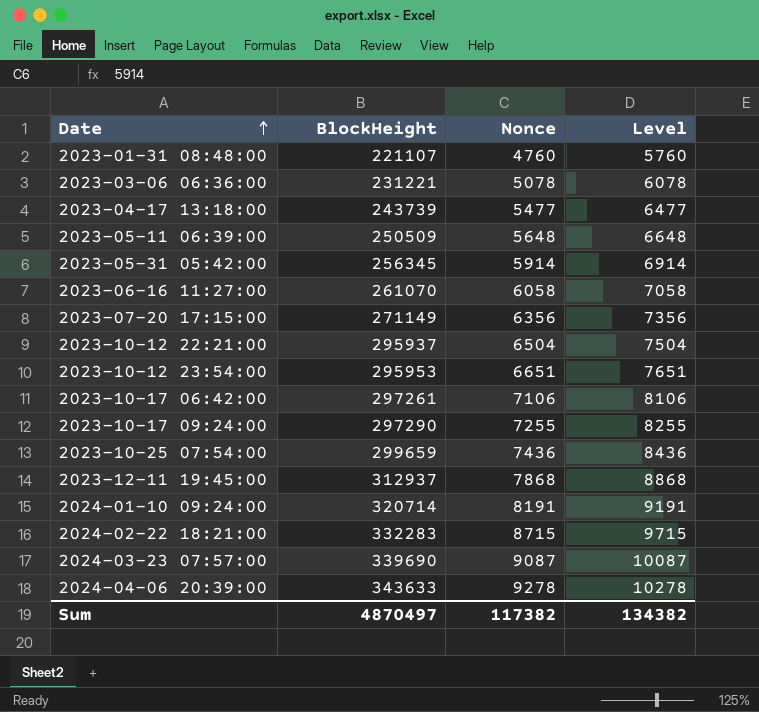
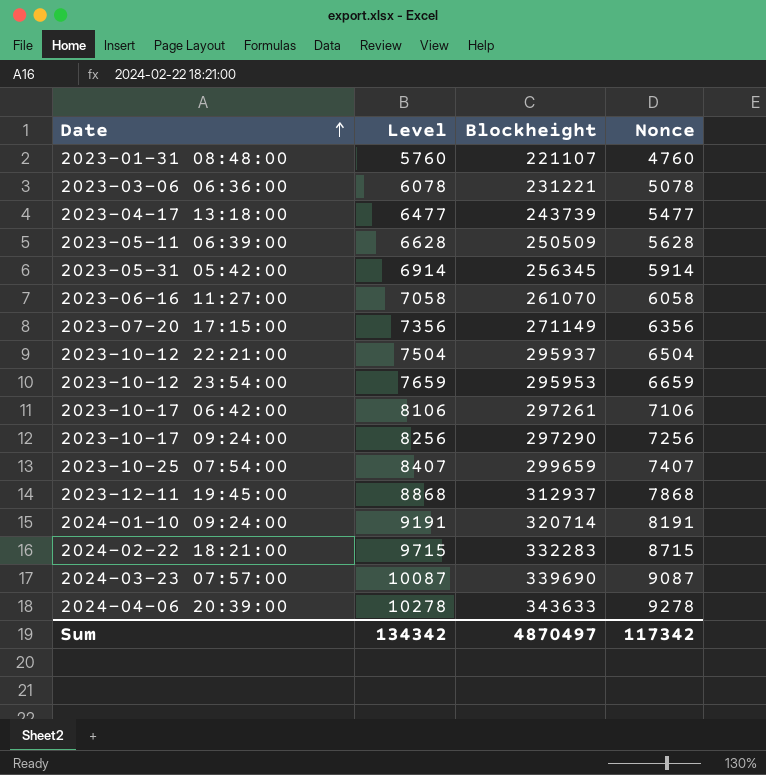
column Level | position: 4 -> 2
column name: BlockHeight -> Blockheight
2023-05-11 06:39:00 | Level: 6648 -> 6628
2023-05-11 06:39:00 | Nonce: 5648 -> 5628
2023-10-12 23:54:00 | Level: 7651 -> 7659
2023-10-12 23:54:00 | Nonce: 6651 -> 6659
2023-10-17 09:24:00 | Level: 8255 -> 8256
2023-10-17 09:24:00 | Nonce: 7255 -> 7256
2023-10-25 07:54:00 | Level: 8436 -> 8407
2023-10-25 07:54:00 | Nonce: 7436 -> 7407
Sum | Level: 134382 -> 134342
Sum | Nonce: 117382 -> 117342

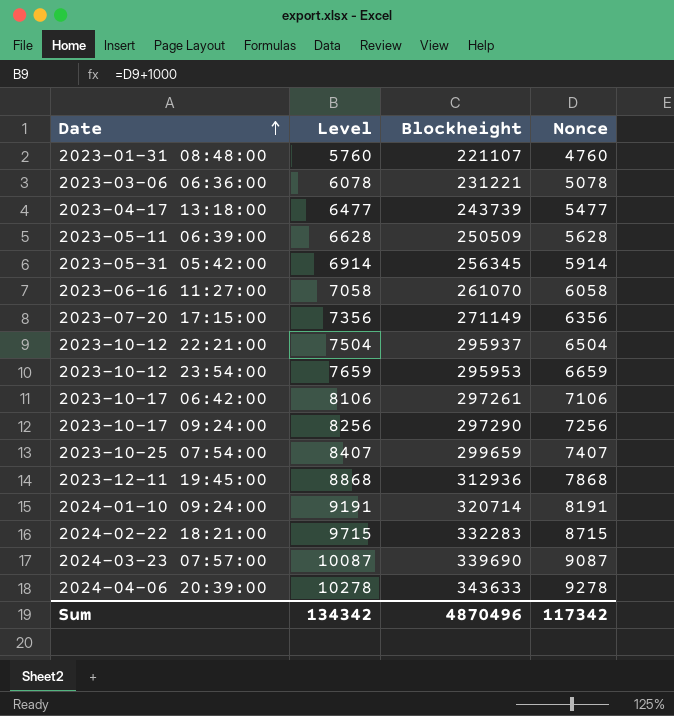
2023-12-11 19:45:00 | Blockheight: 312937 -> 312936
Sum | Blockheight: 4870497 -> 4870496

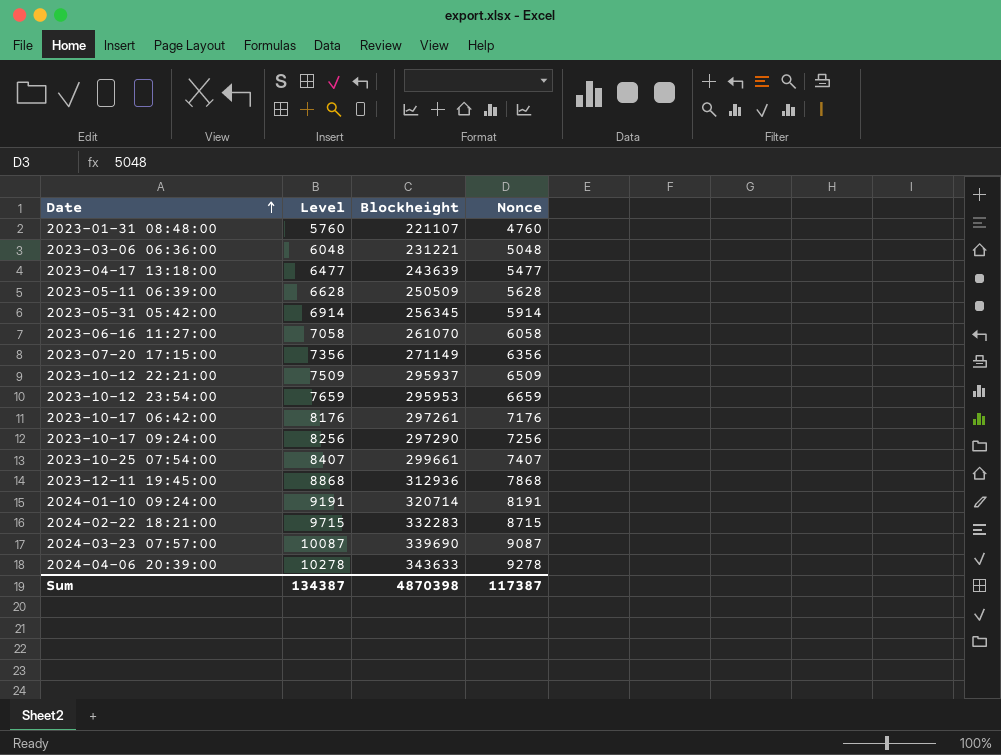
2023-03-06 06:36:00 | Level: 6078 -> 6048
2023-03-06 06:36:00 | Nonce: 5078 -> 5048
2023-04-17 13:18:00 | Blockheight: 243739 -> 243639
2023-10-12 22:21:00 | Level: 7504 -> 7509
2023-10-12 22:21:00 | Nonce: 6504 -> 6509
2023-10-17 06:42:00 | Level: 8106 -> 8176
2023-10-17 06:42:00 | Nonce: 7106 -> 7176
2023-10-25 07:54:00 | Blockheight: 299659 -> 299661
Sum | Level: 134342 -> 134387
Sum | Blockheight: 4870496 -> 4870398
Sum | Nonce: 117342 -> 117387

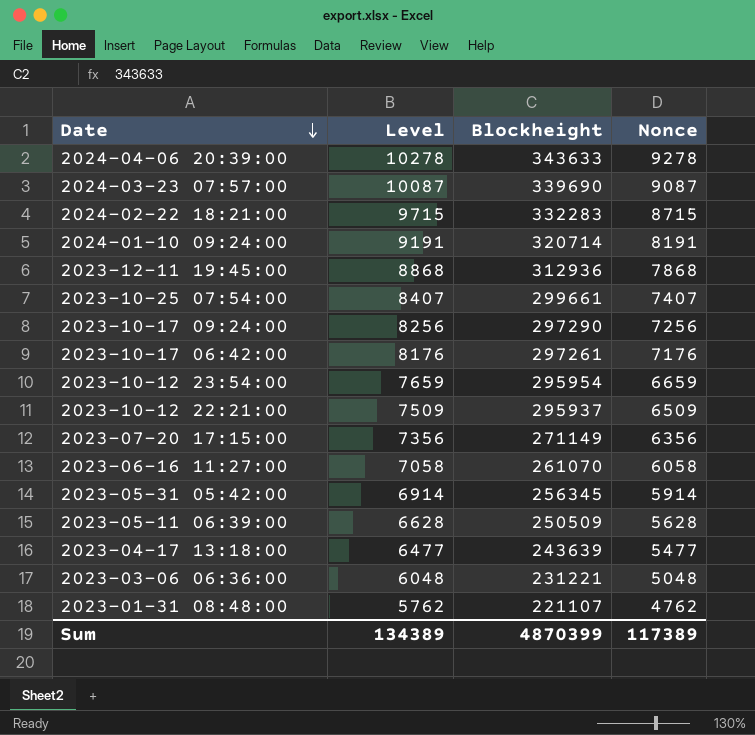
row order: Date ascending -> Date descending
2023-10-12 23:54:00 | Blockheight: 295953 -> 295954
2023-01-31 08:48:00 | Level: 5760 -> 5762
2023-01-31 08:48:00 | Nonce: 4760 -> 4762
Sum | Level: 134387 -> 134389
Sum | Blockheight: 4870398 -> 4870399
Sum | Nonce: 117387 -> 117389

